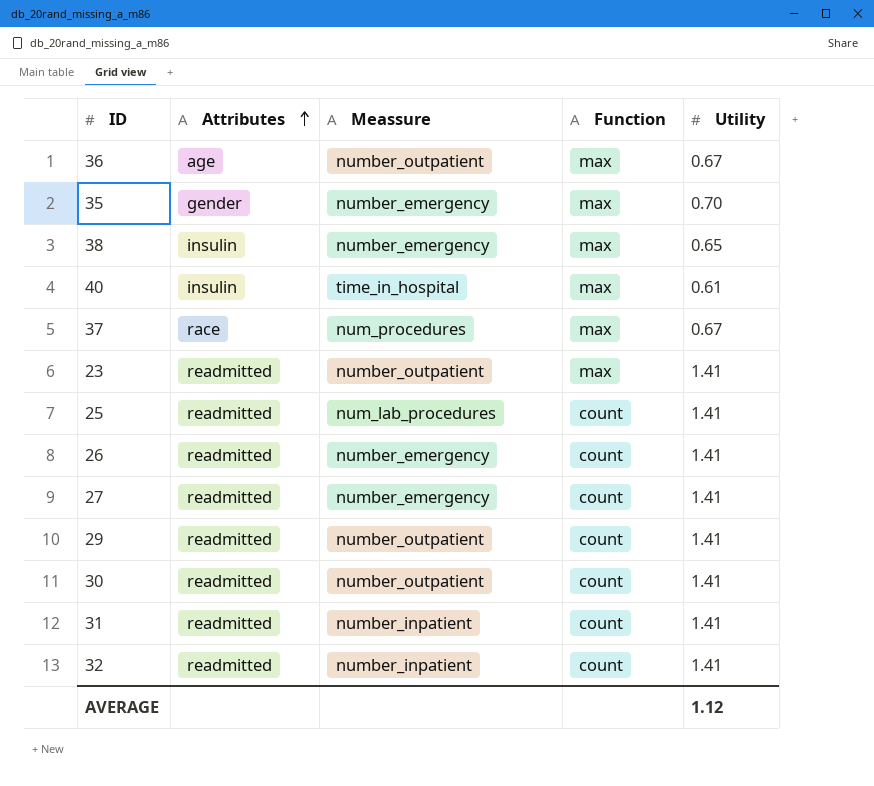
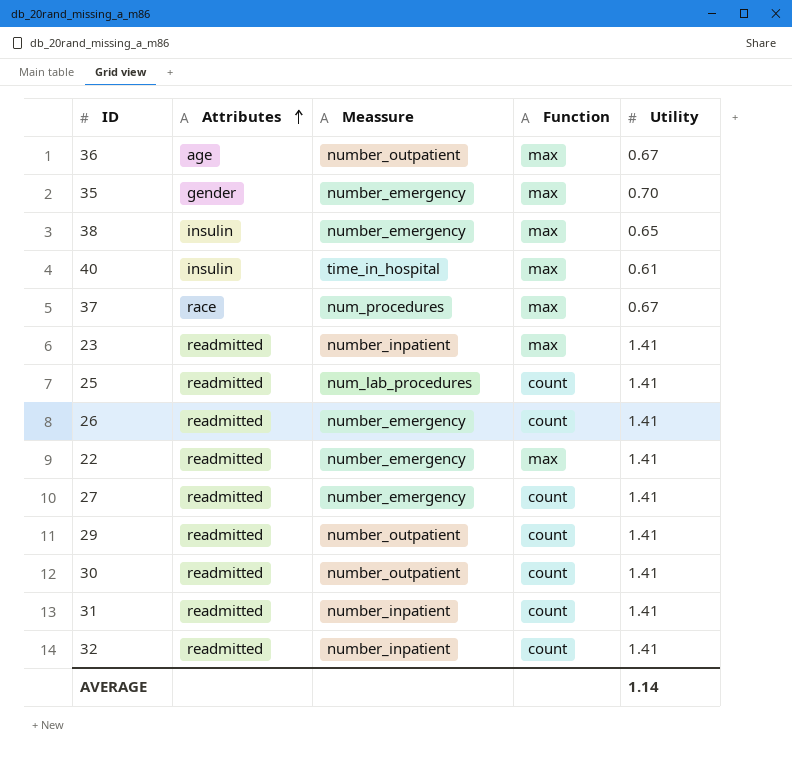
23 | Meassure: number_outpatient -> number_inpatient
row 22: none -> readmitted | number_emergency | max | 1.41
AVERAGE | Utility: 1.12 -> 1.14

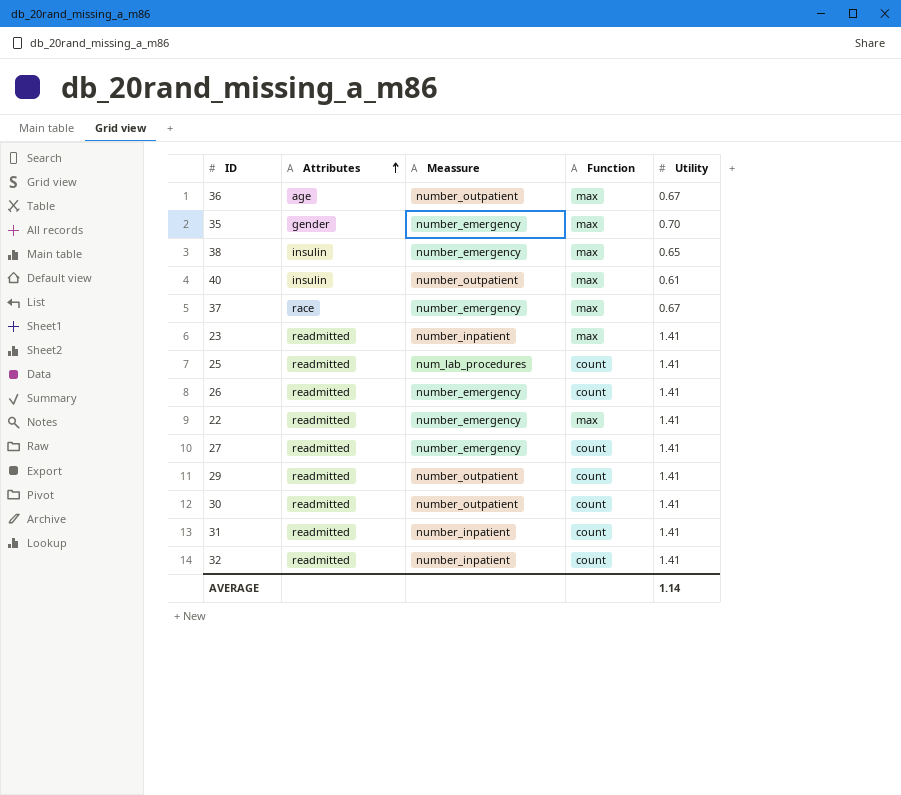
40 | Meassure: time_in_hospital -> number_outpatient
37 | Meassure: num_procedures -> number_emergency

